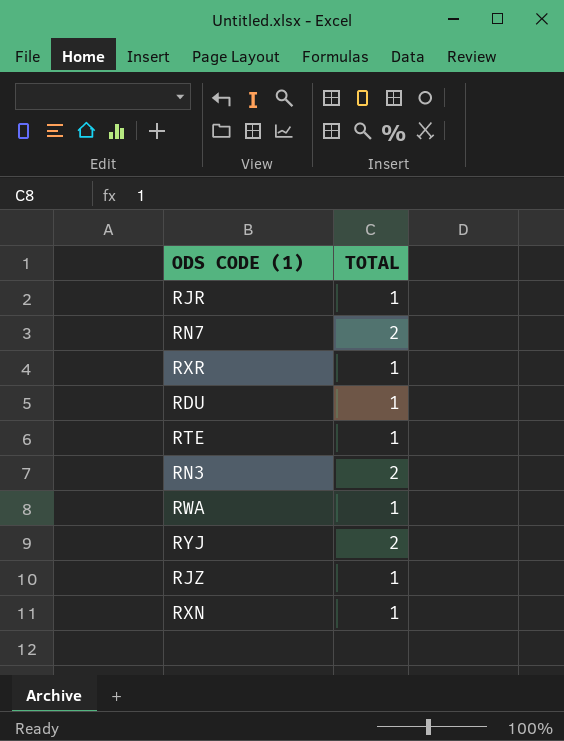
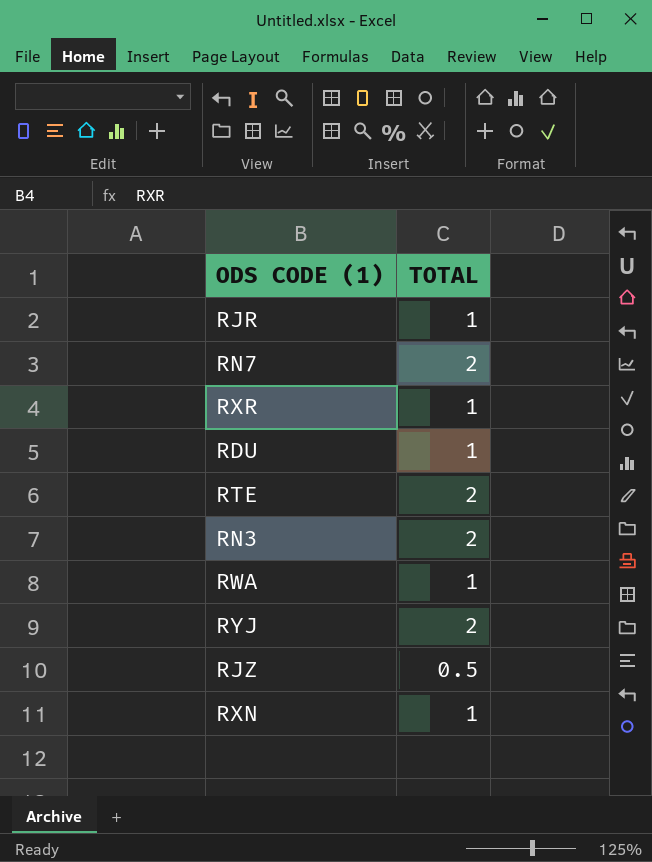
RTE | TOTAL: 1 -> 2
RJZ | TOTAL: 1 -> 0.5

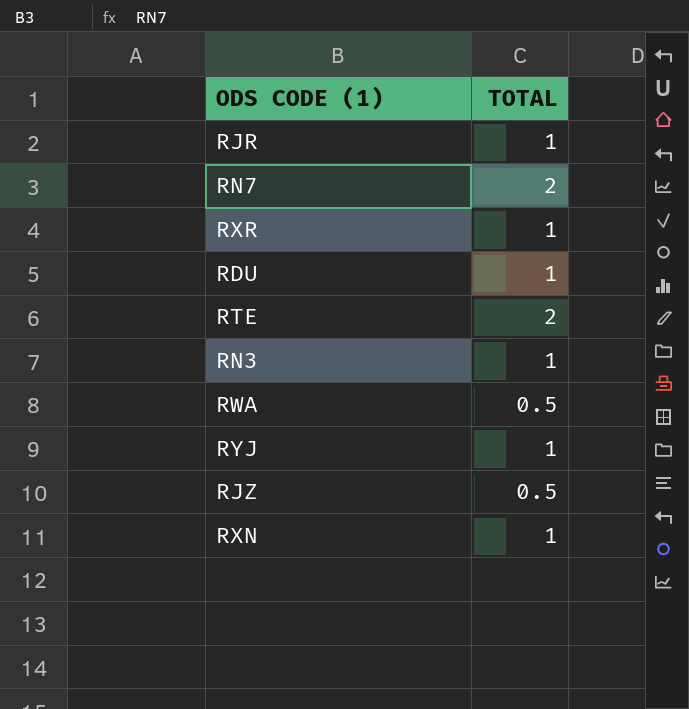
RN3 | TOTAL: 2 -> 1
RWA | TOTAL: 1 -> 0.5
RYJ | TOTAL: 2 -> 1

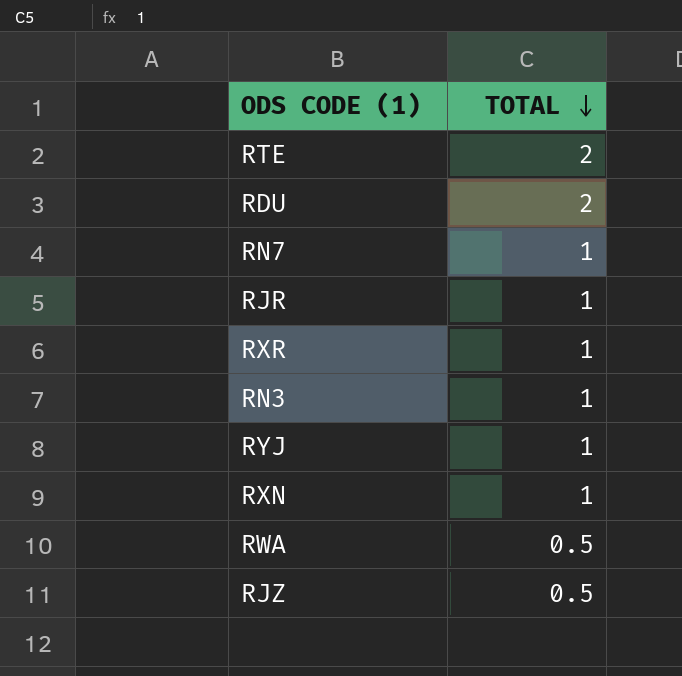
row order: none -> TOTAL descending
RDU | TOTAL: 1 -> 2
RN7 | TOTAL: 2 -> 1

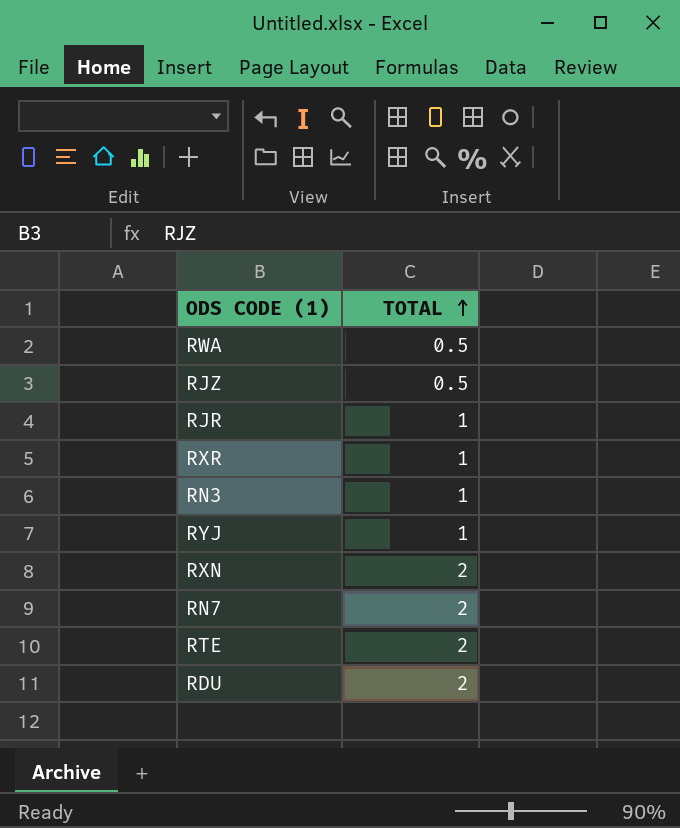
row order: TOTAL descending -> TOTAL ascending
RXN | TOTAL: 1 -> 2
RN7 | TOTAL: 1 -> 2

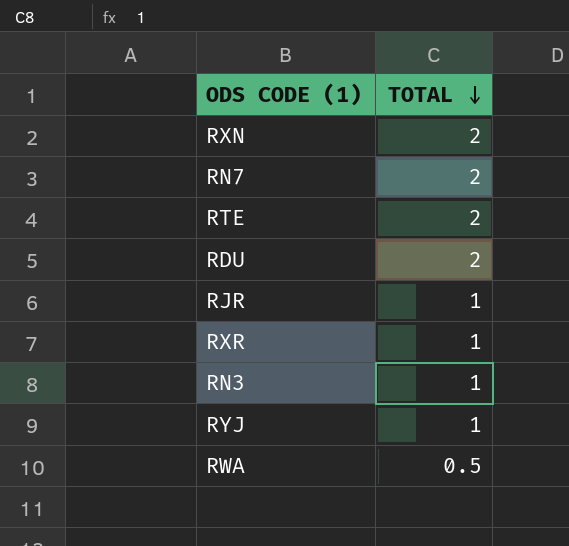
row order: TOTAL ascending -> TOTAL descending
row RJZ: 0.5 -> none

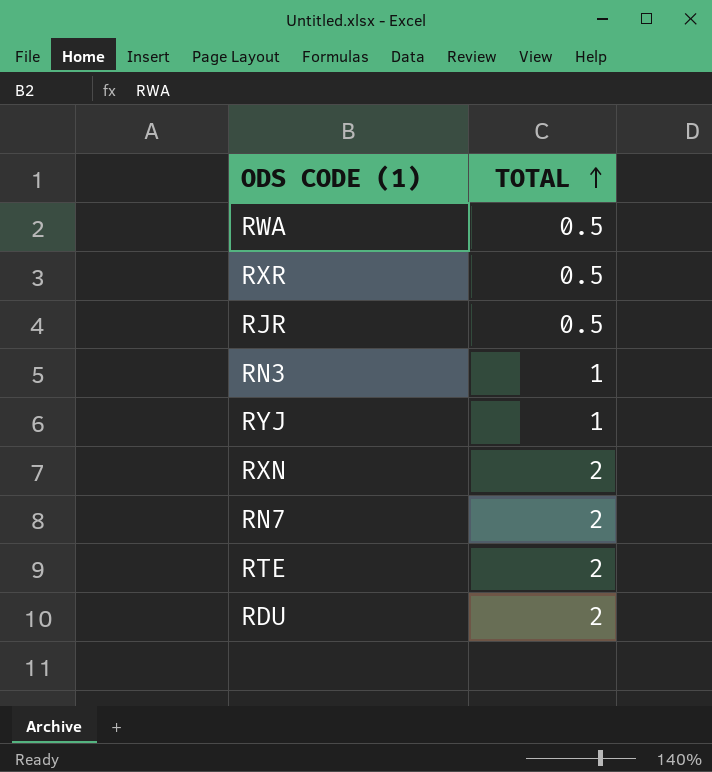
row order: TOTAL descending -> TOTAL ascending
RXR | TOTAL: 1 -> 0.5
RJR | TOTAL: 1 -> 0.5

